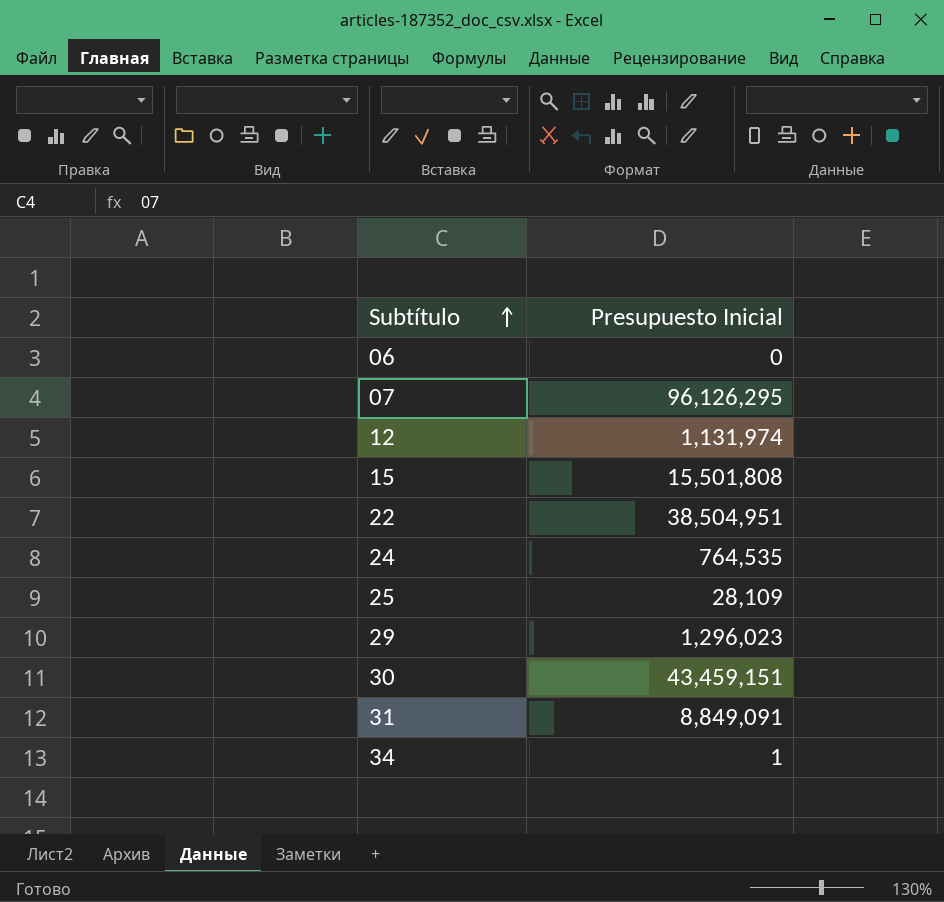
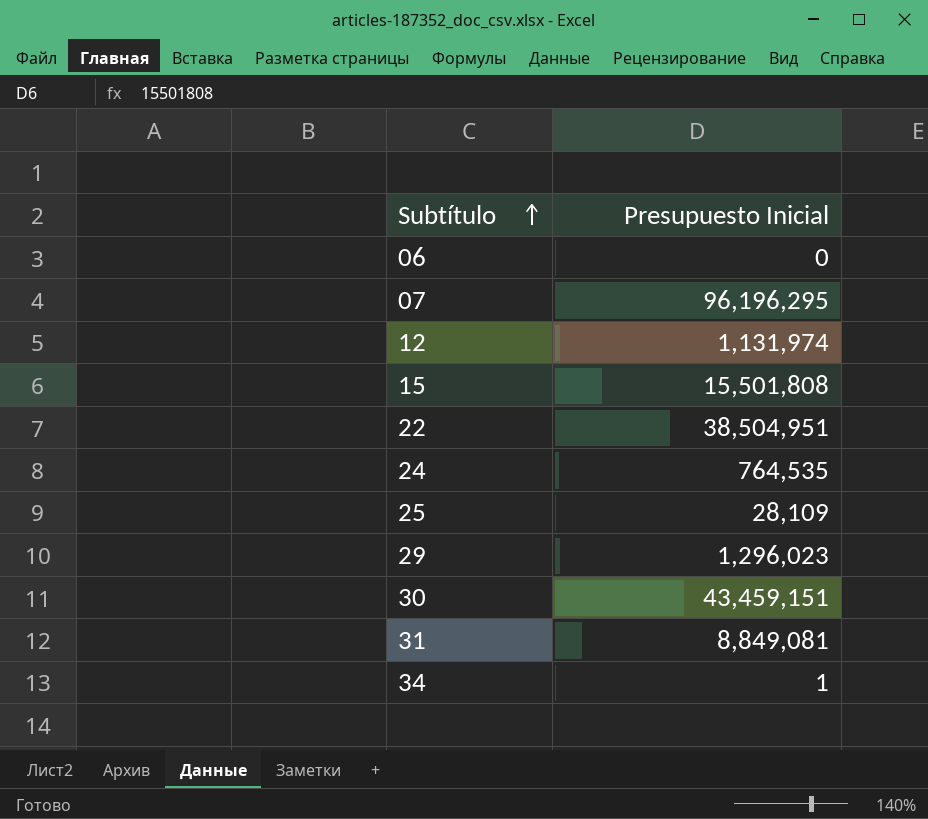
07 | Presupuesto Inicial: 96,126,295 -> 96,196,295
31 | Presupuesto Inicial: 8,849,091 -> 8,849,081

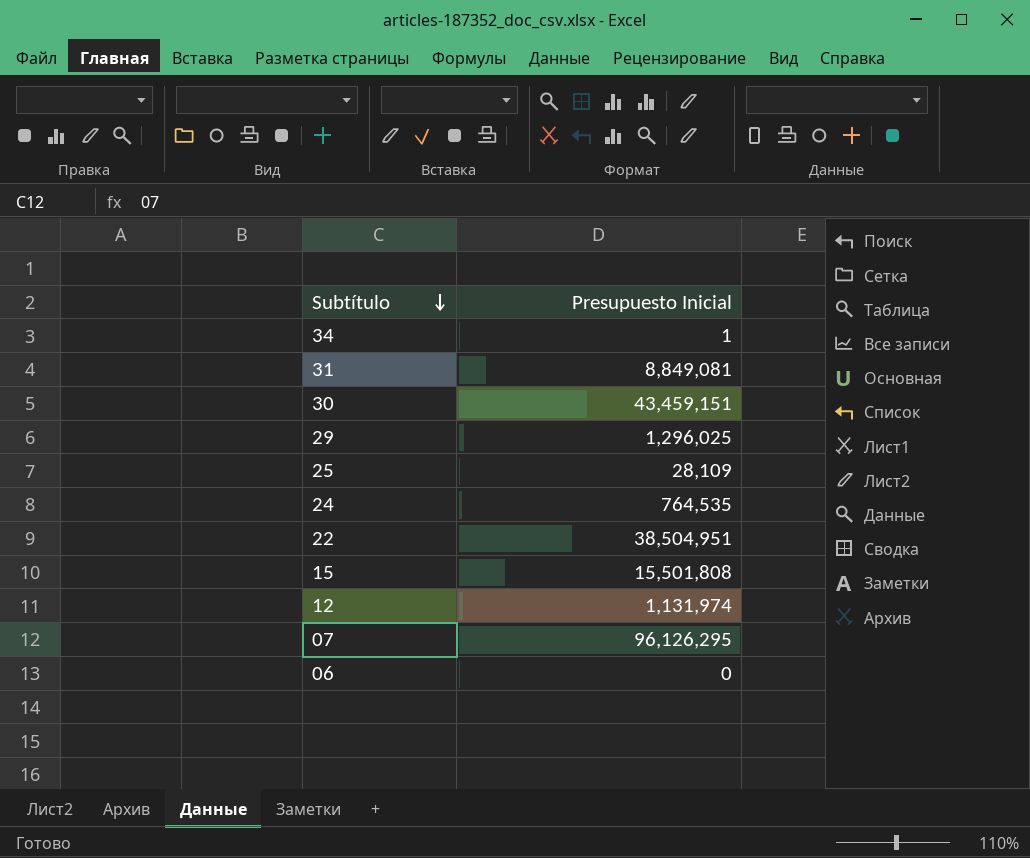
row order: Subtítulo ascending -> Subtítulo descending
29 | Presupuesto Inicial: 1,296,023 -> 1,296,025
07 | Presupuesto Inicial: 96,196,295 -> 96,126,295

